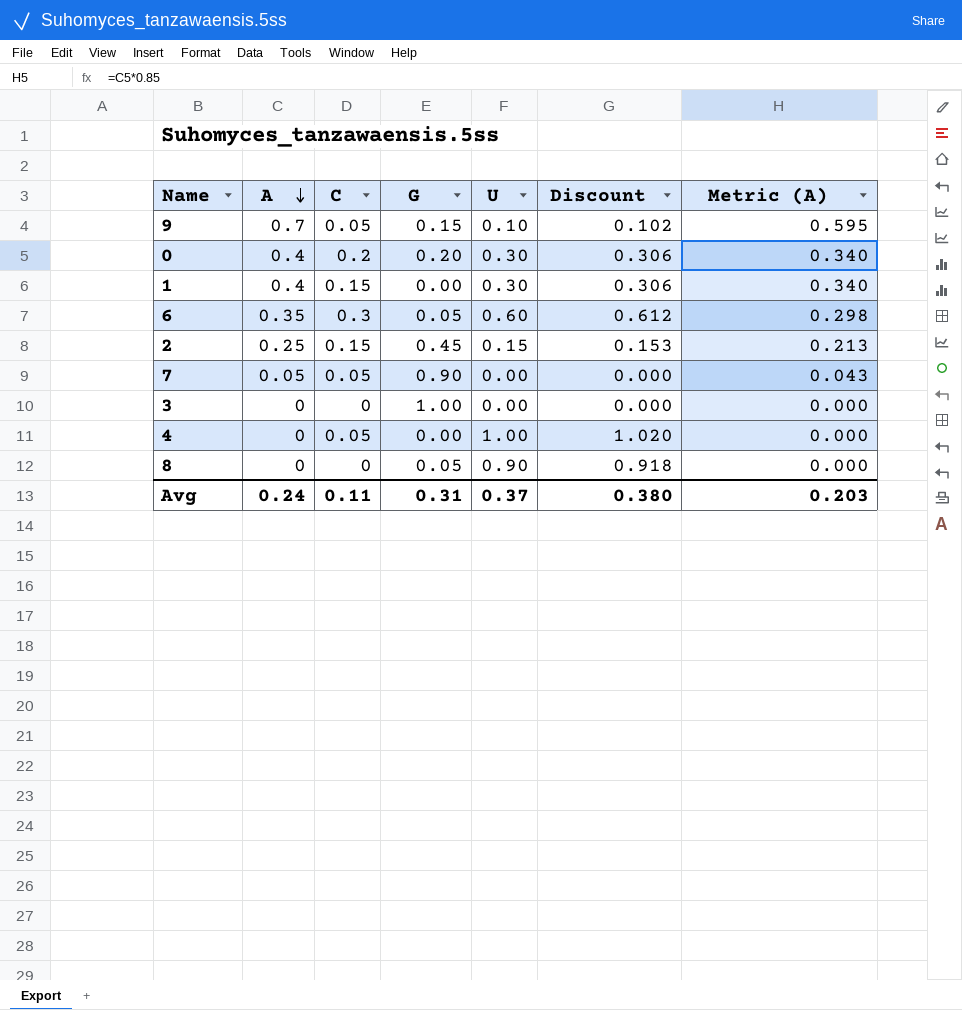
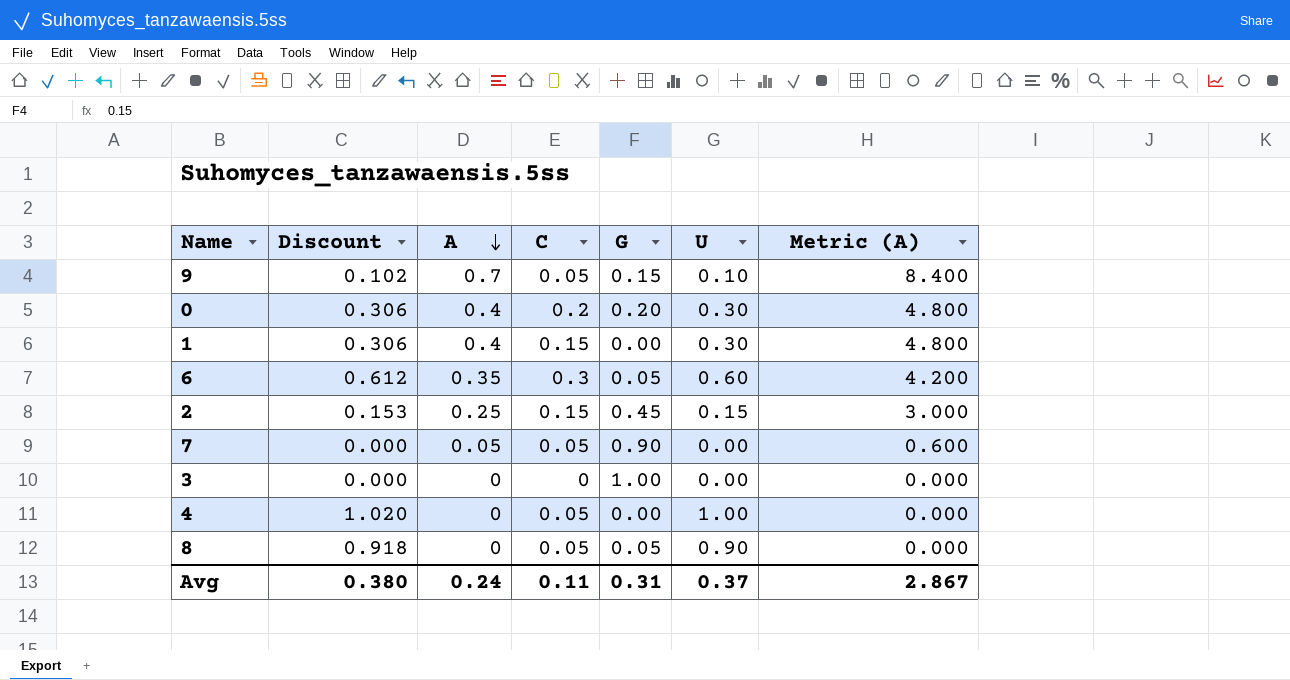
column Discount | position: 6 -> 2
column Metric (A) | formula: [A] * 0.85 -> [A] * 12
8 | C: 0 -> 0.05
Avg | Metric (A): 0.203 -> 2.867

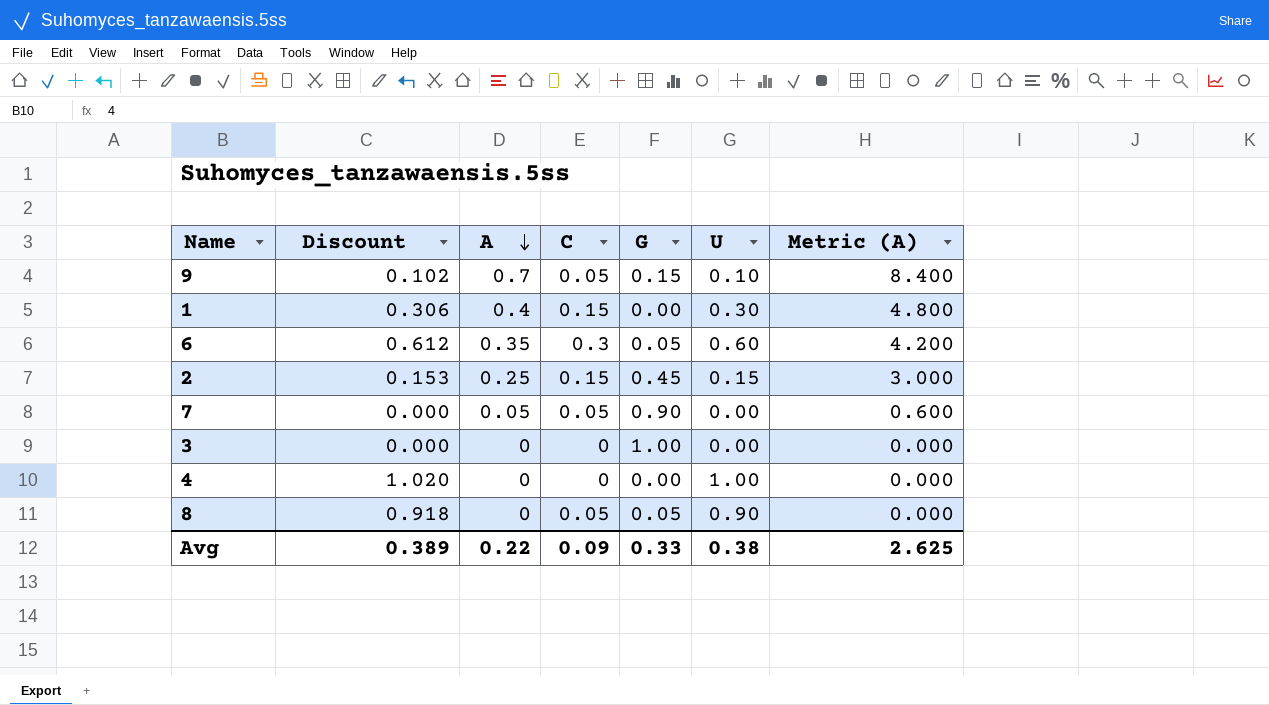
row 0: 0.306 | 0.4 | 0.2 | 0.20 | 0.30 | 4.800 -> none
4 | C: 0.05 -> 0
Avg | Discount: 0.380 -> 0.389
Avg | A: 0.24 -> 0.22
Avg | C: 0.11 -> 0.09
Avg | G: 0.31 -> 0.33
Avg | U: 0.37 -> 0.38
Avg | Metric (A): 2.867 -> 2.625

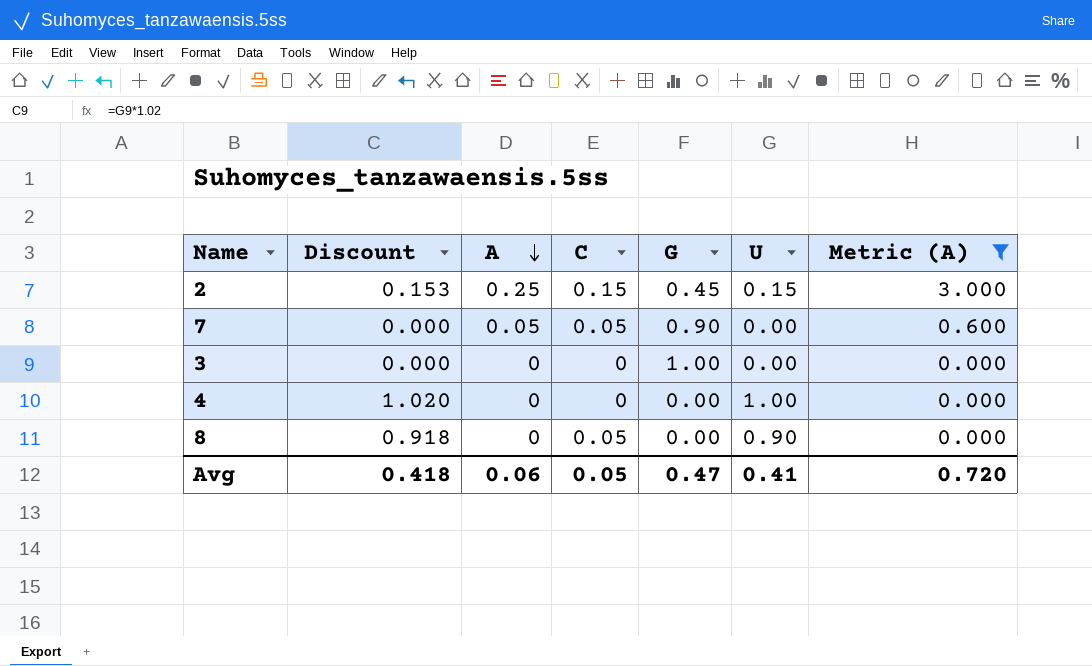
filter: none -> Metric (A) <= 3.000
8 | G: 0.05 -> 0.00
Avg | Discount: 0.389 -> 0.418
Avg | A: 0.22 -> 0.06
Avg | C: 0.09 -> 0.05
Avg | G: 0.33 -> 0.47
Avg | U: 0.38 -> 0.41
Avg | Metric (A): 2.625 -> 0.720

